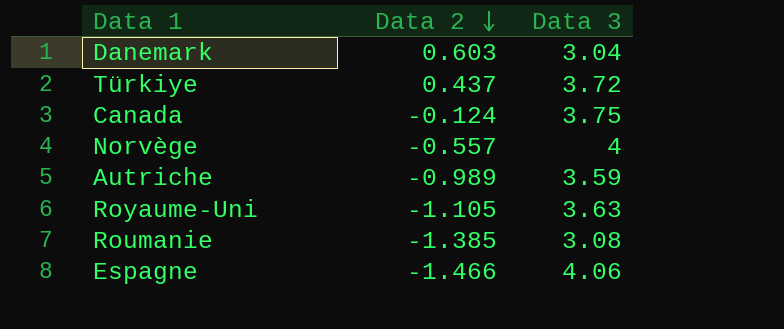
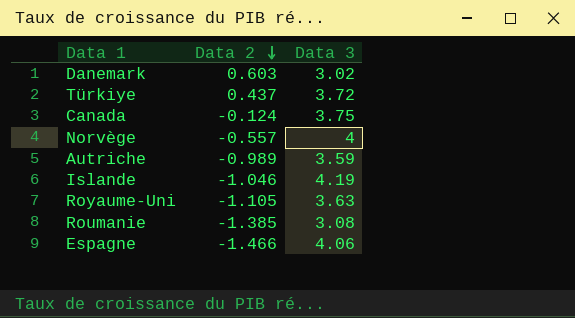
Danemark | Data 3: 3.04 -> 3.02
row Islande: none -> -1.046 | 4.19

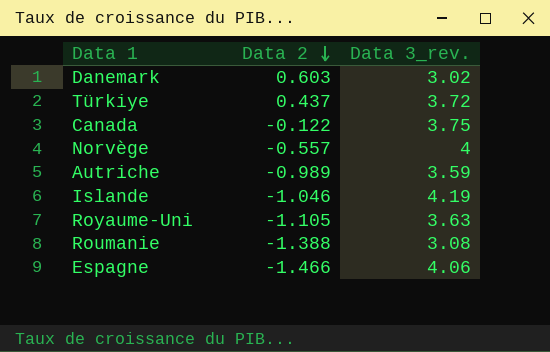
column name: Data 3 -> Data 3_rev.
Canada | Data 2: -0.124 -> -0.122
Roumanie | Data 2: -1.385 -> -1.388

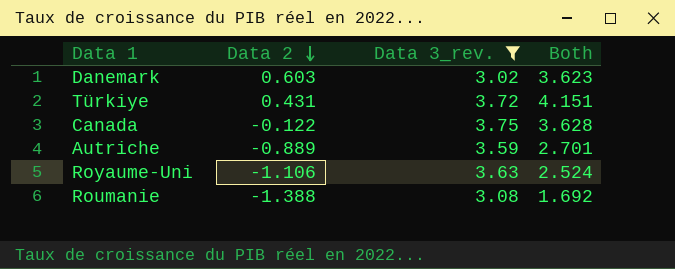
filter: none -> Data 3_rev. <= 3.75
column Both | formula: none -> [Data 2] + [Data 3_rev.]
Türkiye | Data 2: 0.437 -> 0.431
Autriche | Data 2: -0.989 -> -0.889
Royaume-Uni | Data 2: -1.105 -> -1.106

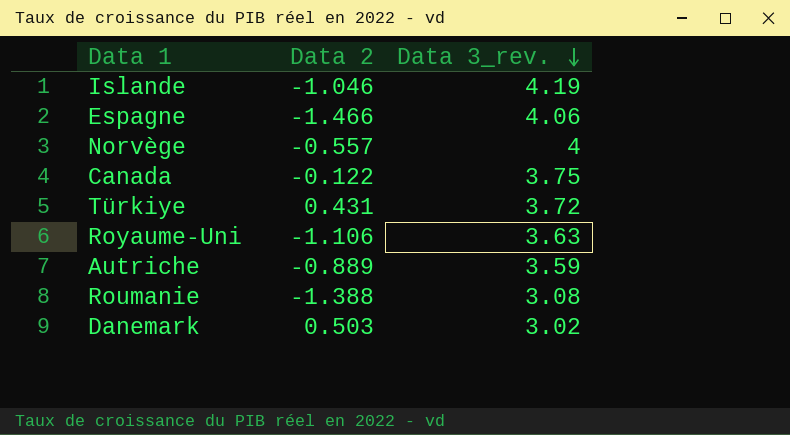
filter: Data 3_rev. <= 3.75 -> none
row order: Data 2 descending -> Data 3_rev. descending
column Both | formula: [Data 2] + [Data 3_rev.] -> none
Danemark | Data 2: 0.603 -> 0.503

